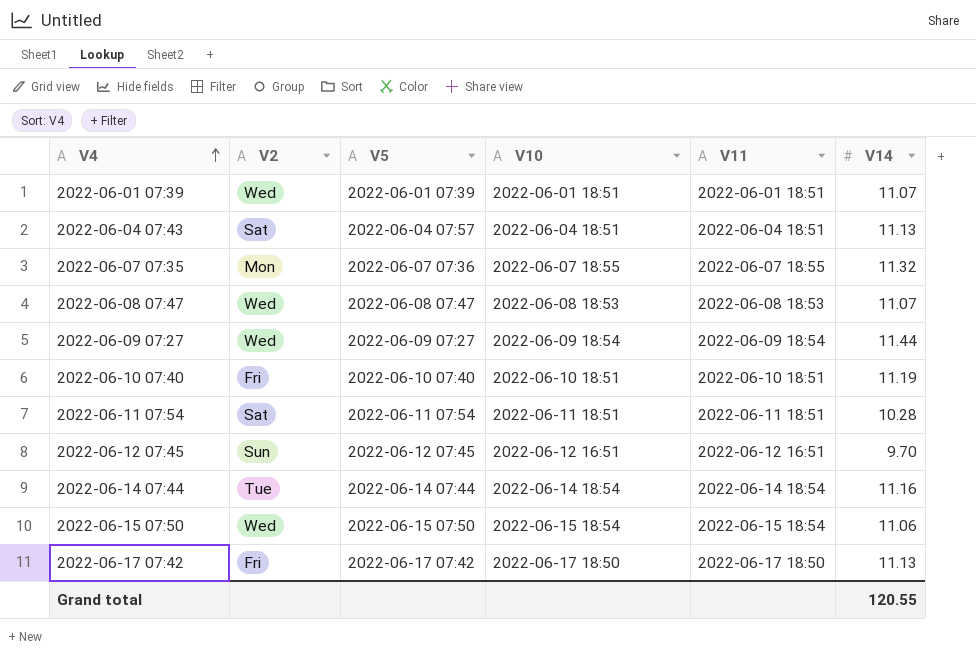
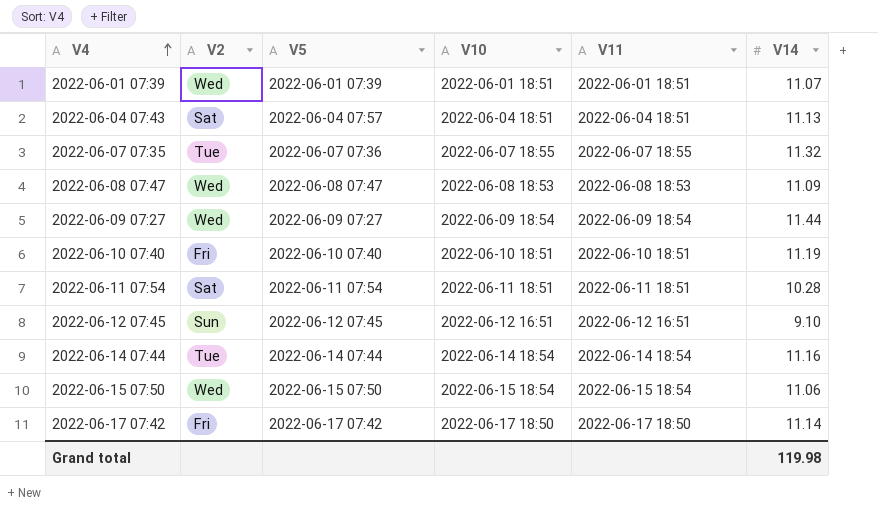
2022-06-07 07:35 | V2: Mon -> Tue
2022-06-08 07:47 | V14: 11.07 -> 11.09
2022-06-12 07:45 | V14: 9.70 -> 9.10
2022-06-17 07:42 | V14: 11.13 -> 11.14
Grand total | V14: 120.55 -> 119.98

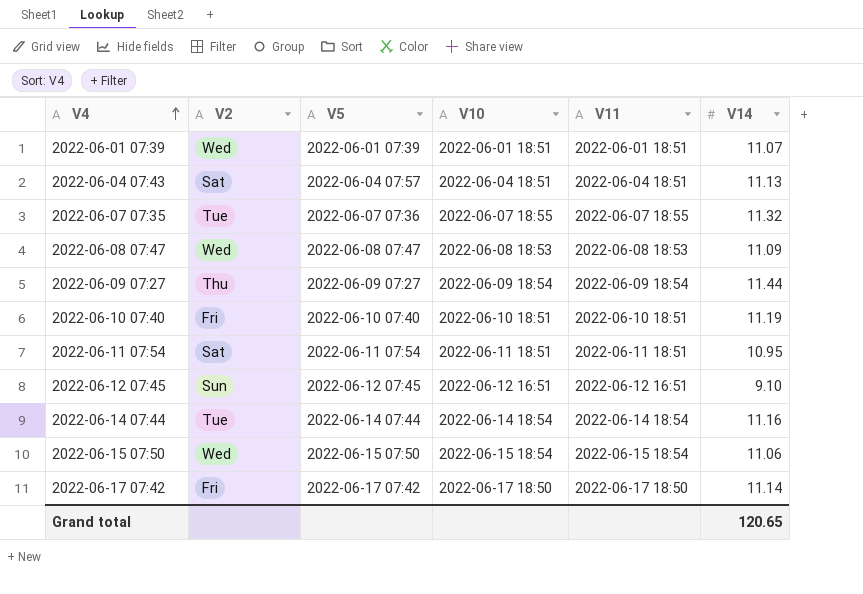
2022-06-09 07:27 | V2: Wed -> Thu
2022-06-11 07:54 | V14: 10.28 -> 10.95
Grand total | V14: 119.98 -> 120.65

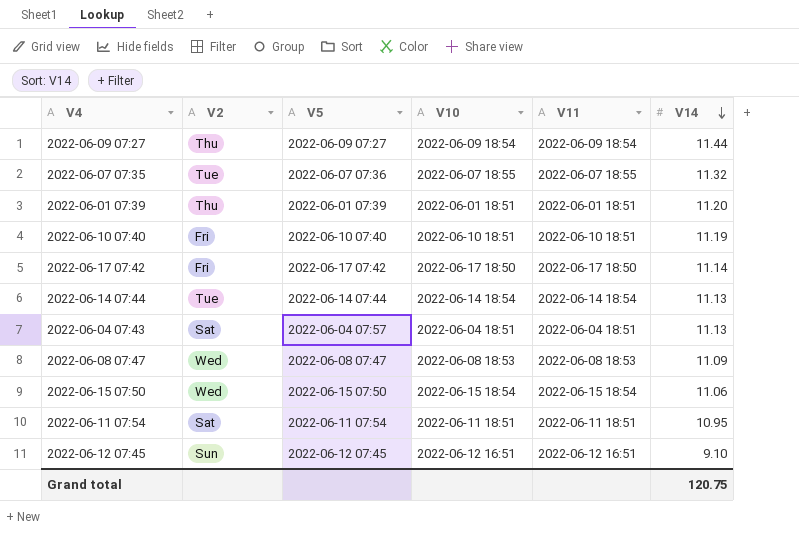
row order: V4 ascending -> V14 descending
2022-06-01 07:39 | V2: Wed -> Thu
2022-06-01 07:39 | V14: 11.07 -> 11.20
2022-06-14 07:44 | V14: 11.16 -> 11.13
Grand total | V14: 120.65 -> 120.75

